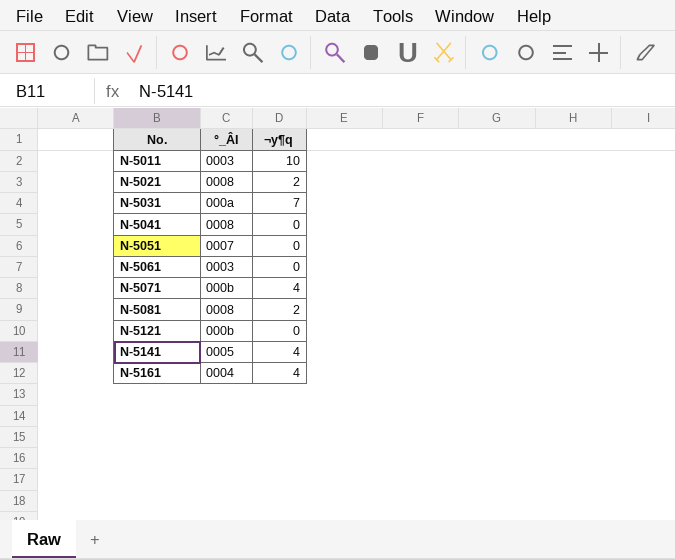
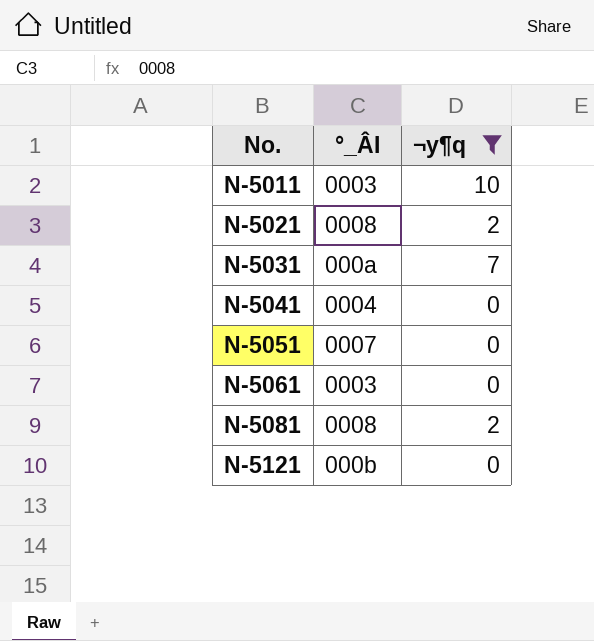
filter: none -> ¬y¶q != 4
N-5041 | °_ÂI: 0008 -> 0004

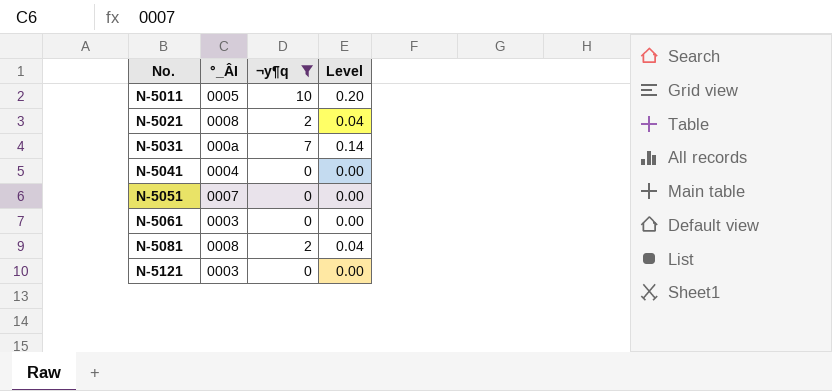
column Level | formula: none -> [¬y¶q] * 0.02
N-5011 | °_ÂI: 0003 -> 0005
N-5121 | °_ÂI: 000b -> 0003

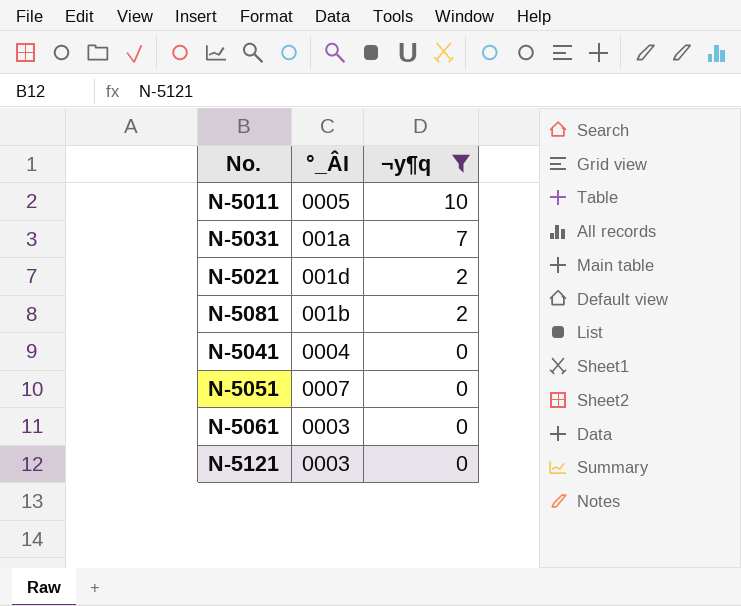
row order: No. ascending -> ¬y¶q descending
column Level | formula: [¬y¶q] * 0.02 -> none
N-5031 | °_ÂI: 000a -> 001a
N-5021 | °_ÂI: 0008 -> 001d
N-5081 | °_ÂI: 0008 -> 001b

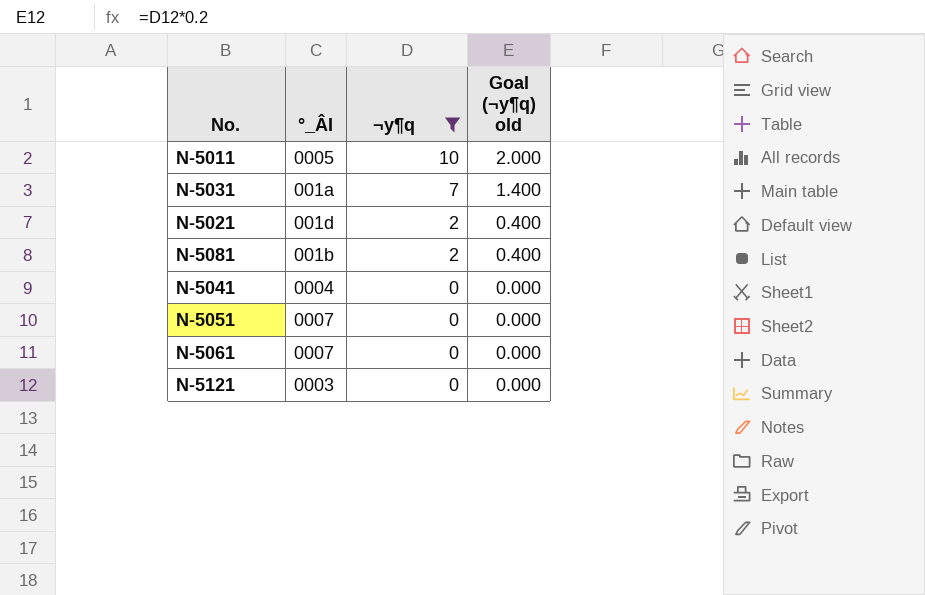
column Goal (¬y¶q) old | formula: none -> [¬y¶q] * 0.2
N-5061 | °_ÂI: 0003 -> 0007

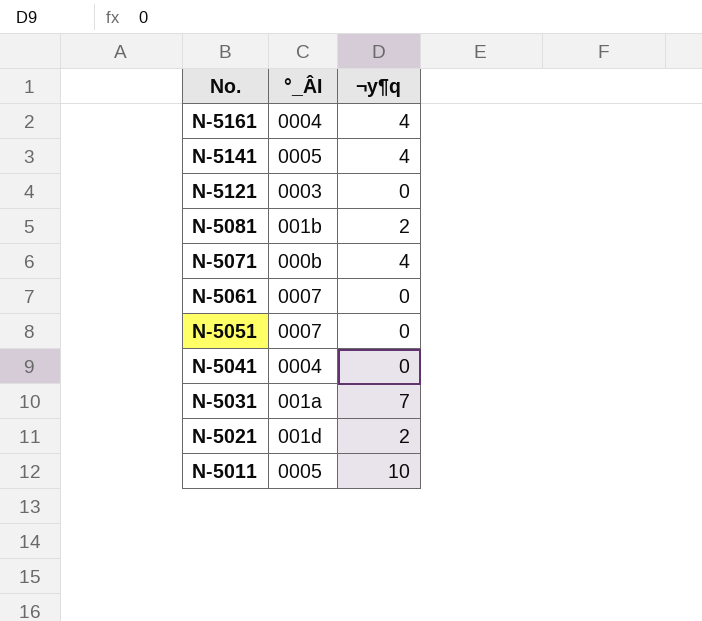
filter: ¬y¶q != 4 -> none
row order: ¬y¶q descending -> No. descending
column Goal (¬y¶q) old | formula: [¬y¶q] * 0.2 -> none

